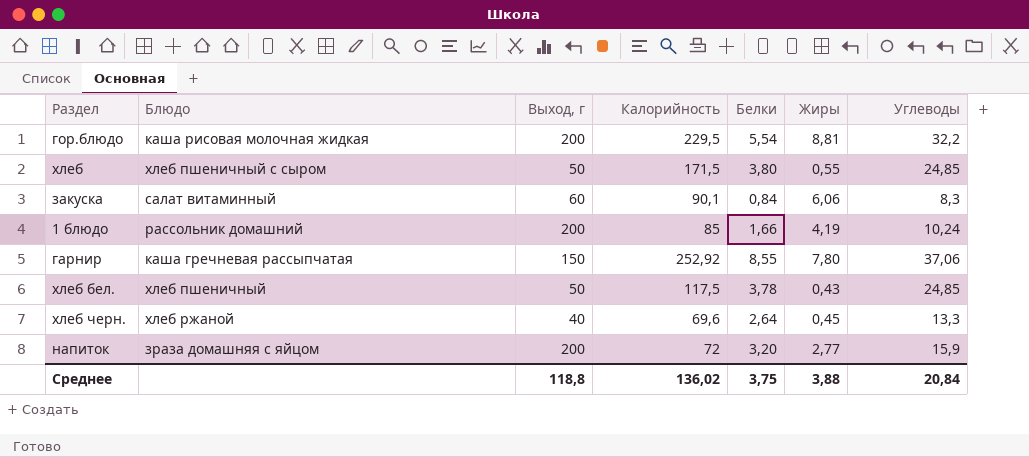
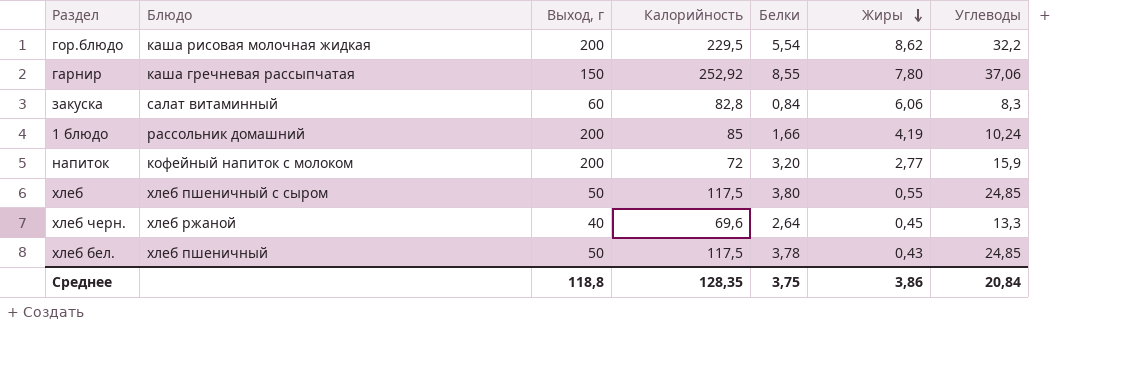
row order: none -> Жиры descending
гор.блюдо | Жиры: 8,81 -> 8,62
закуска | Калорийность: 90,1 -> 82,8
напиток | Блюдо: зраза домашняя с яйцом -> кофейный напиток с молоком
хлеб | Калорийность: 171,5 -> 117,5
Среднее | Калорийность: 136,02 -> 128,35
Среднее | Жиры: 3,88 -> 3,86

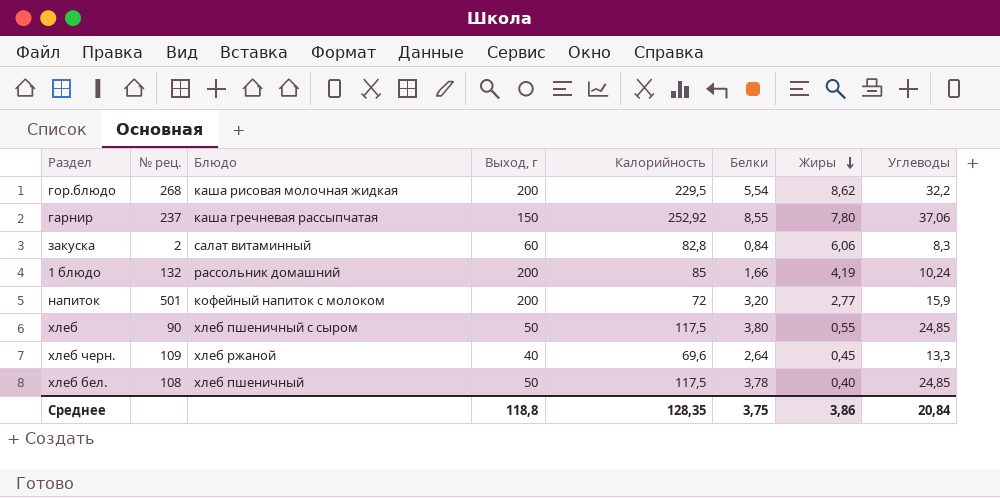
column № рец. | position: none -> 2
хлеб бел. | Жиры: 0,43 -> 0,40

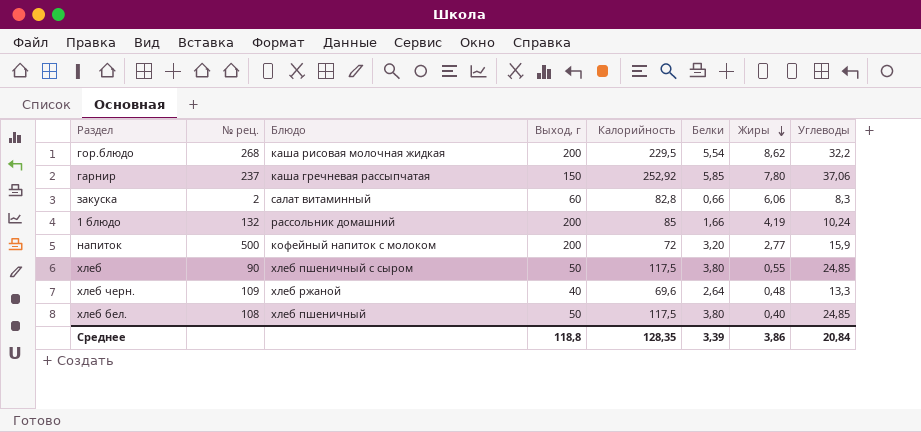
гарнир | Белки: 8,55 -> 5,85
закуска | Белки: 0,84 -> 0,66
напиток | № рец.: 501 -> 500
хлеб черн. | Жиры: 0,45 -> 0,48
хлеб бел. | Белки: 3,78 -> 3,80
Среднее | Белки: 3,75 -> 3,39

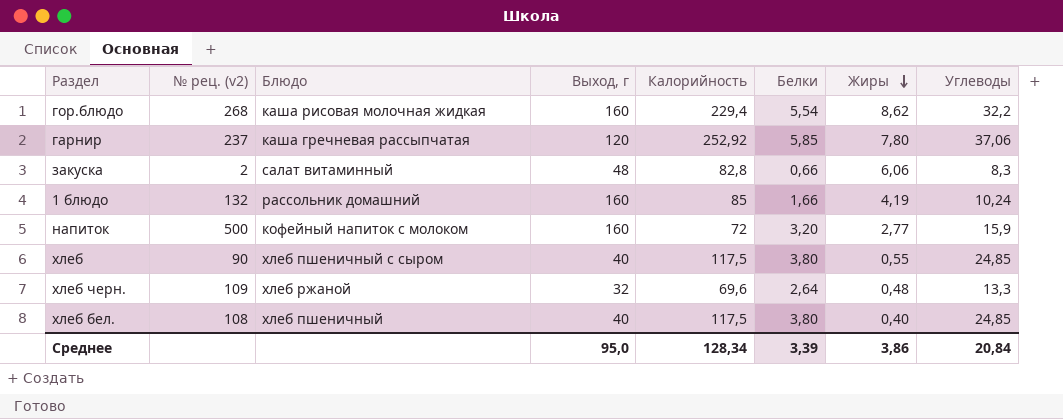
column name: № рец. -> № рец. (v2)
гор.блюдо | Выход, г: 200 -> 160
гор.блюдо | Калорийность: 229,5 -> 229,4
гарнир | Выход, г: 150 -> 120
закуска | Выход, г: 60 -> 48
1 блюдо | Выход, г: 200 -> 160
напиток | Выход, г: 200 -> 160
хлеб | Выход, г: 50 -> 40
хлеб черн. | Выход, г: 40 -> 32
хлеб бел. | Выход, г: 50 -> 40
Среднее | Выход, г: 118,8 -> 95,0
Среднее | Калорийность: 128,35 -> 128,34

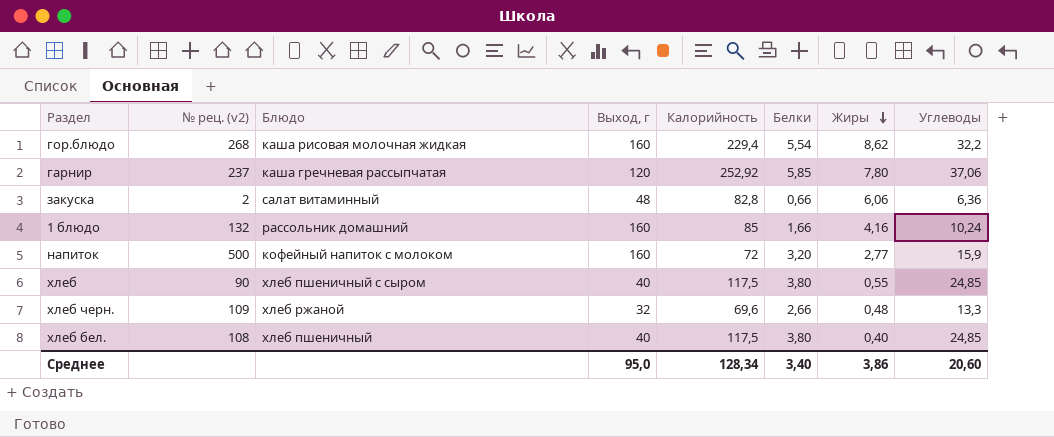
закуска | Углеводы: 8,3 -> 6,36
1 блюдо | Жиры: 4,19 -> 4,16
хлеб черн. | Белки: 2,64 -> 2,66
Среднее | Белки: 3,39 -> 3,40
Среднее | Углеводы: 20,84 -> 20,60

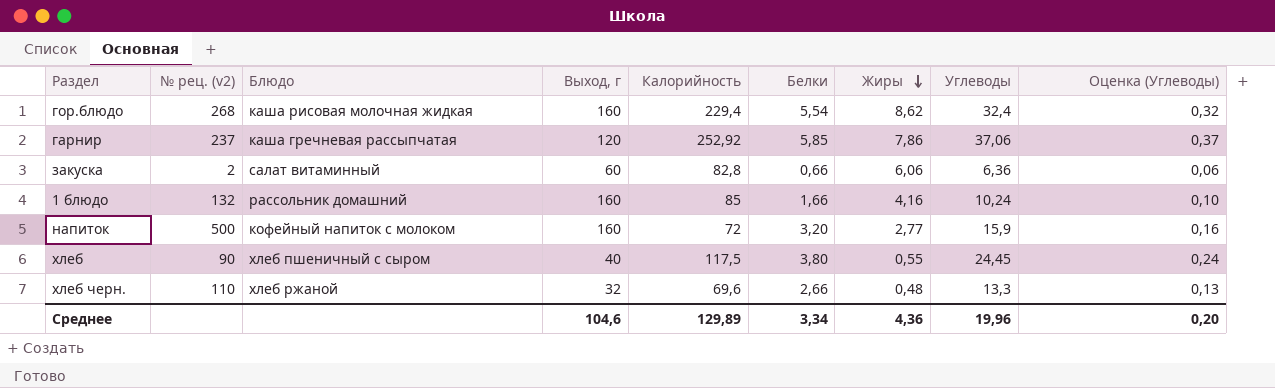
column Оценка (Углеводы) | formula: none -> [Углеводы] * 0,01
row хлеб бел.: 108 | хлеб пшеничный | 40 | 117,5 | 3,80 | 0,40 | 24,85 -> none
гор.блюдо | Углеводы: 32,2 -> 32,4
гарнир | Жиры: 7,80 -> 7,86
закуска | Выход, г: 48 -> 60
хлеб | Углеводы: 24,85 -> 24,45
хлеб черн. | № рец. (v2): 109 -> 110
Среднее | Выход, г: 95,0 -> 104,6
Среднее | Калорийность: 128,34 -> 129,89
Среднее | Белки: 3,40 -> 3,34
Среднее | Жиры: 3,86 -> 4,36
Среднее | Углеводы: 20,60 -> 19,96

